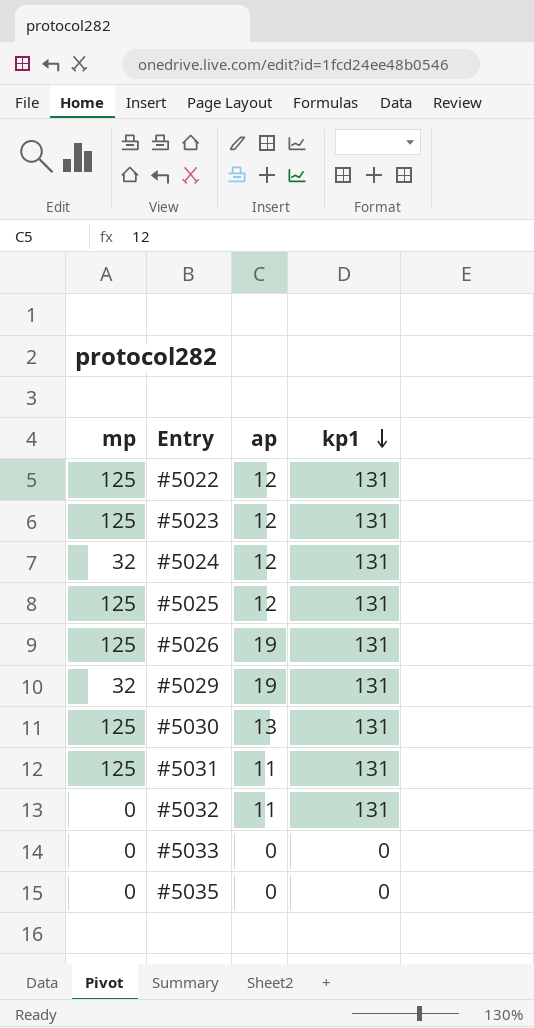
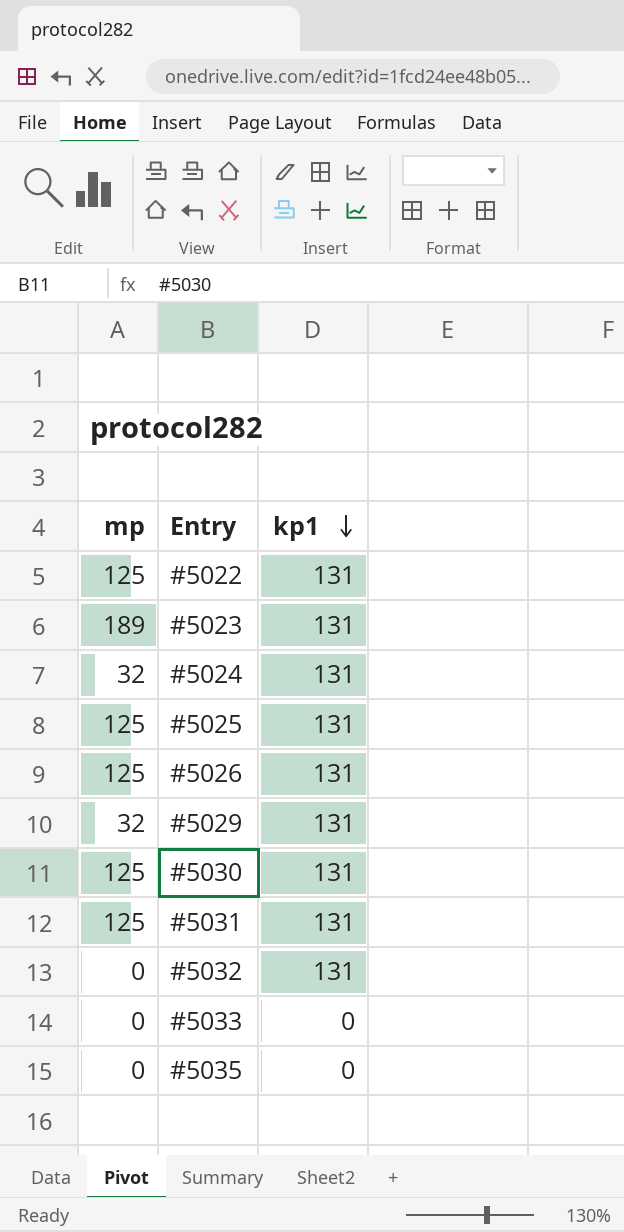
column ap | position: 3 -> none
#5023 | mp: 125 -> 189

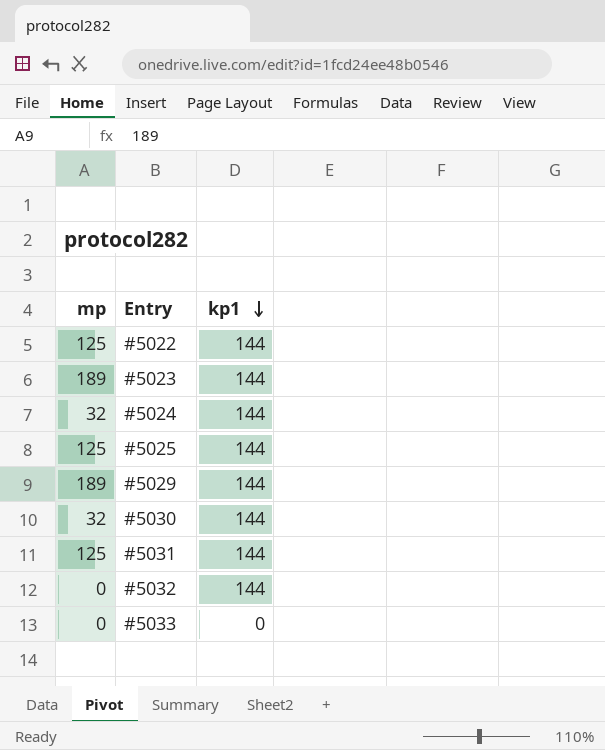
row #5026: 125 | 131 -> none
row #5035: 0 | 0 -> none
#5022 | kp1: 131 -> 144
#5023 | kp1: 131 -> 144
#5024 | kp1: 131 -> 144
#5025 | kp1: 131 -> 144
#5029 | mp: 32 -> 189
#5029 | kp1: 131 -> 144
#5030 | mp: 125 -> 32
#5030 | kp1: 131 -> 144
#5031 | kp1: 131 -> 144
#5032 | kp1: 131 -> 144

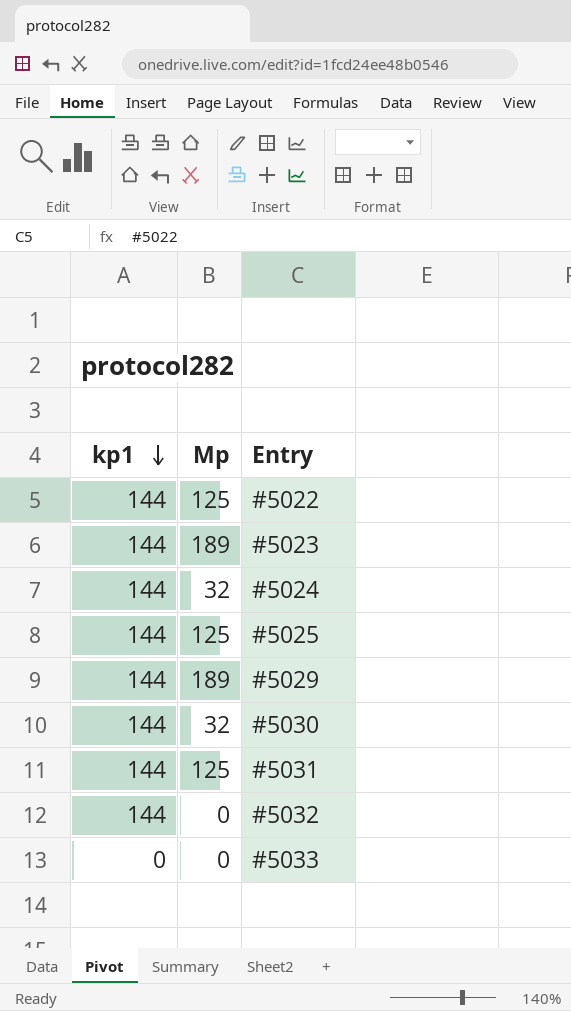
column kp1 | position: 3 -> 1
column name: mp -> Mp

